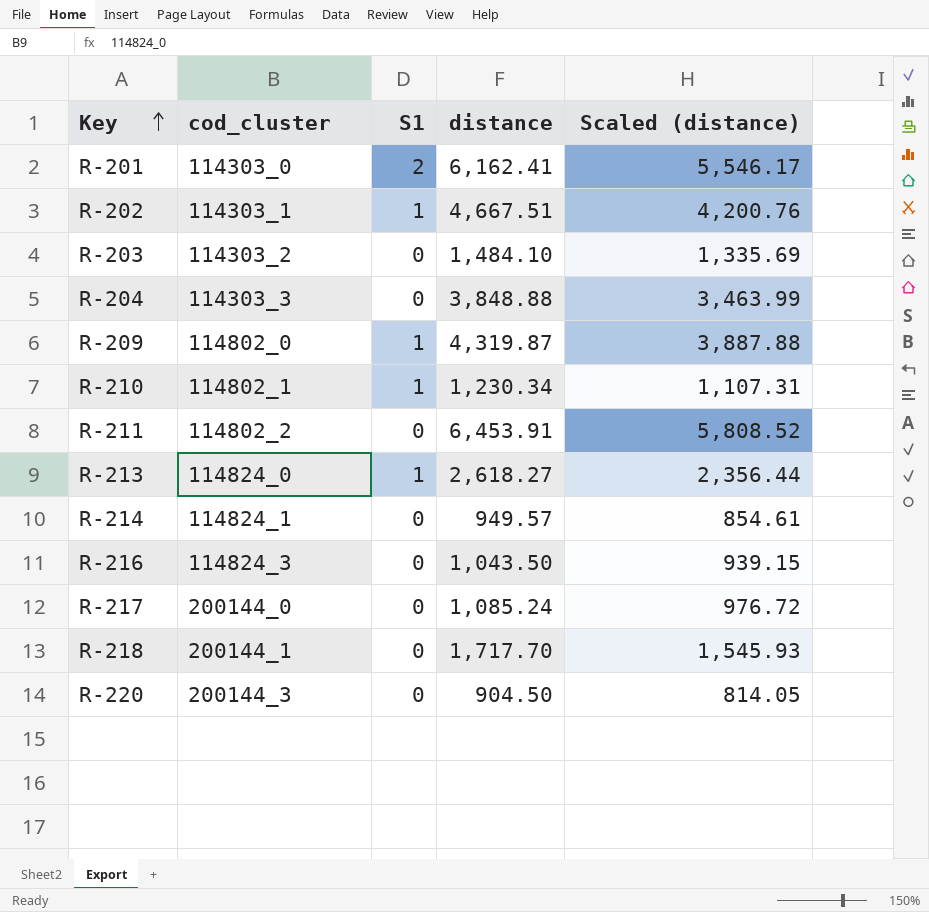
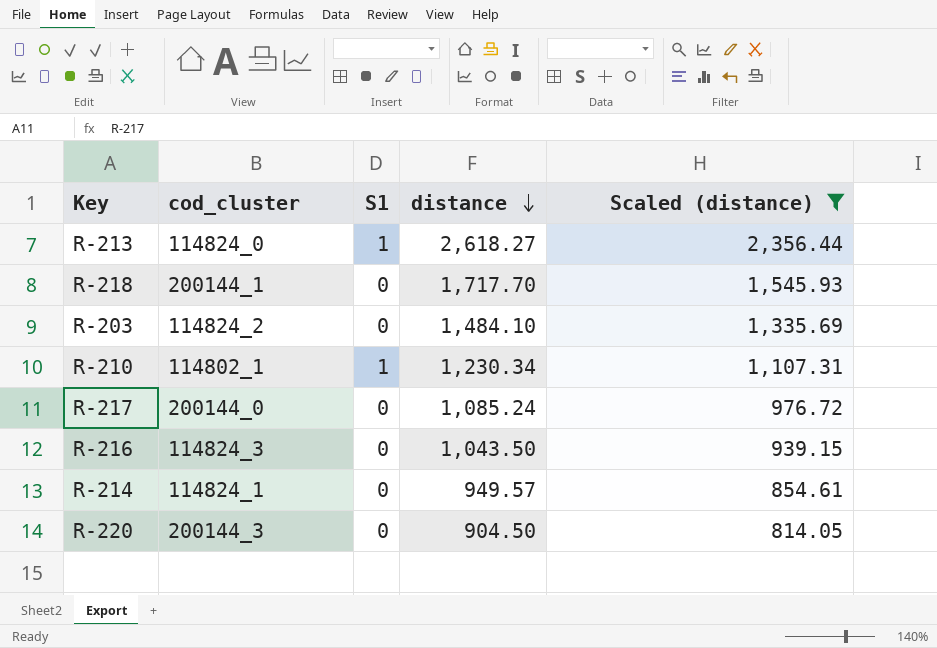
filter: none -> Scaled (distance) <= 2,356.44
row order: Key ascending -> distance descending
R-203 | cod_cluster: 114303_2 -> 114824_2

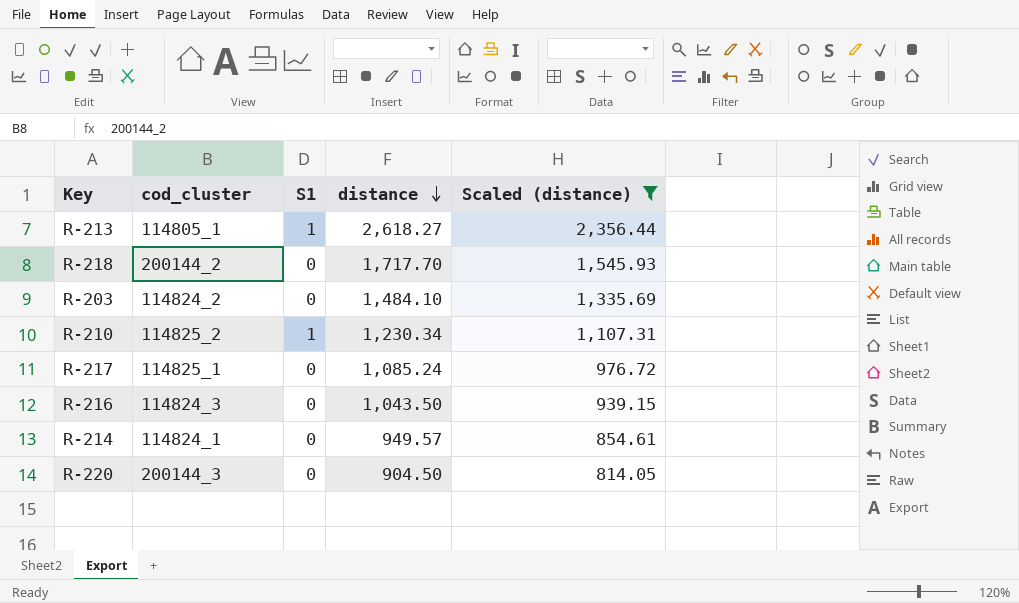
R-213 | cod_cluster: 114824_0 -> 114805_1
R-218 | cod_cluster: 200144_1 -> 200144_2
R-210 | cod_cluster: 114802_1 -> 114825_2
R-217 | cod_cluster: 200144_0 -> 114825_1

